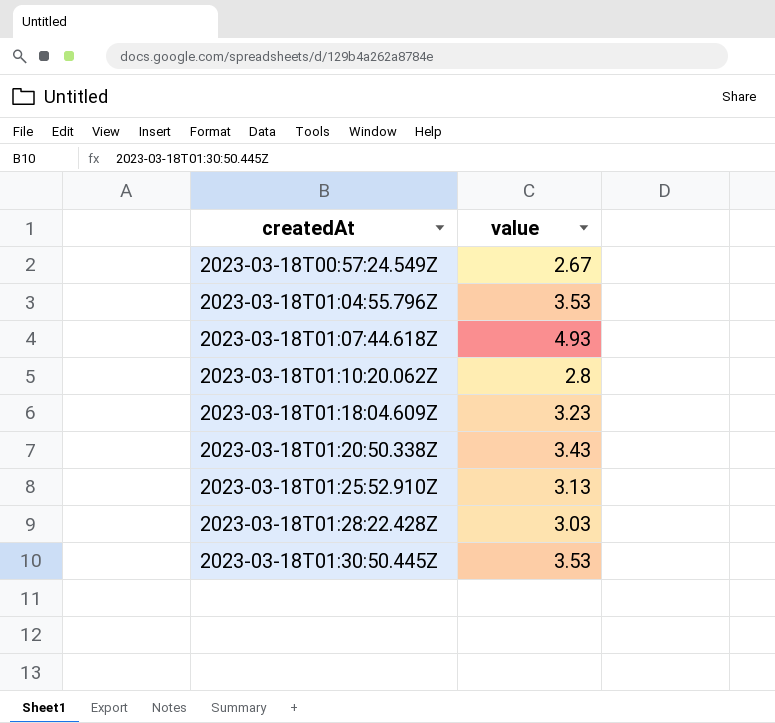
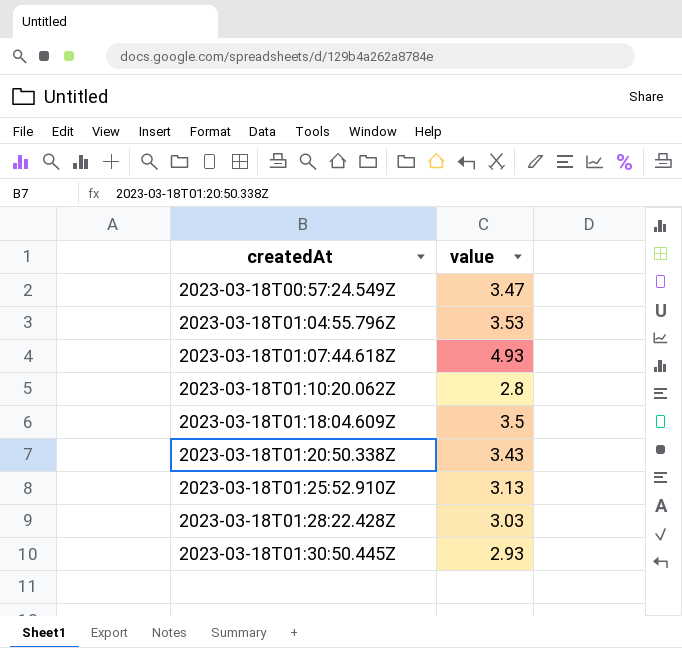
2023-03-18T00:57:24.549Z | value: 2.67 -> 3.47
2023-03-18T01:18:04.609Z | value: 3.23 -> 3.5
2023-03-18T01:30:50.445Z | value: 3.53 -> 2.93

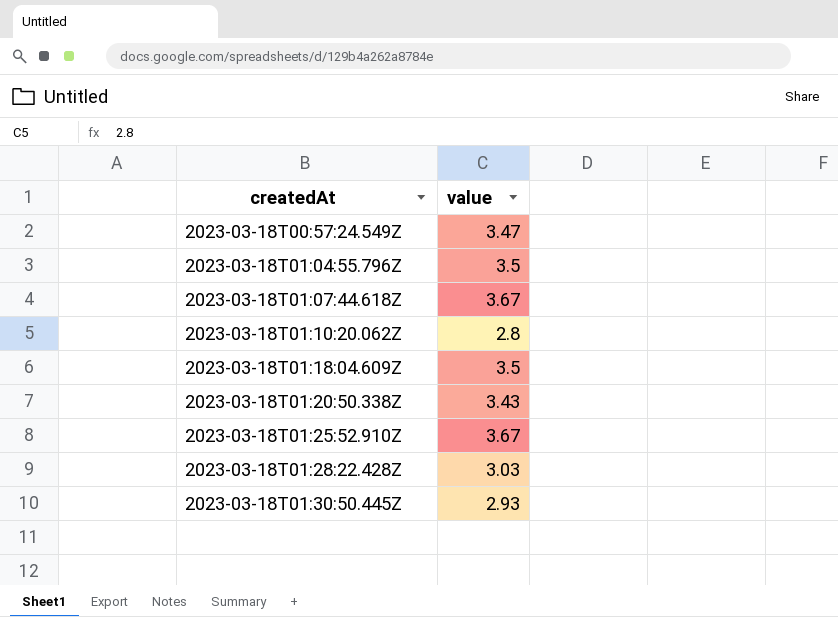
2023-03-18T01:04:55.796Z | value: 3.53 -> 3.5
2023-03-18T01:07:44.618Z | value: 4.93 -> 3.67
2023-03-18T01:25:52.910Z | value: 3.13 -> 3.67

